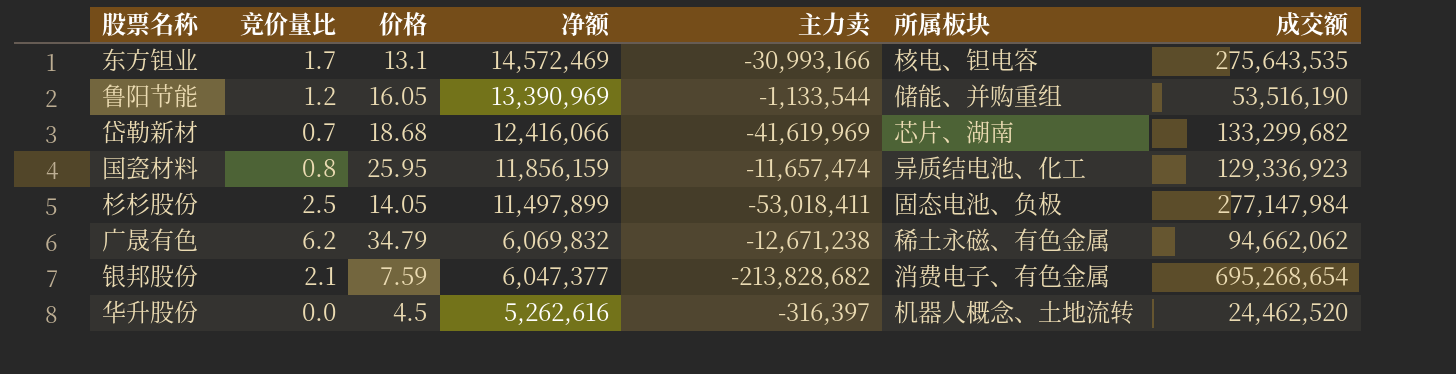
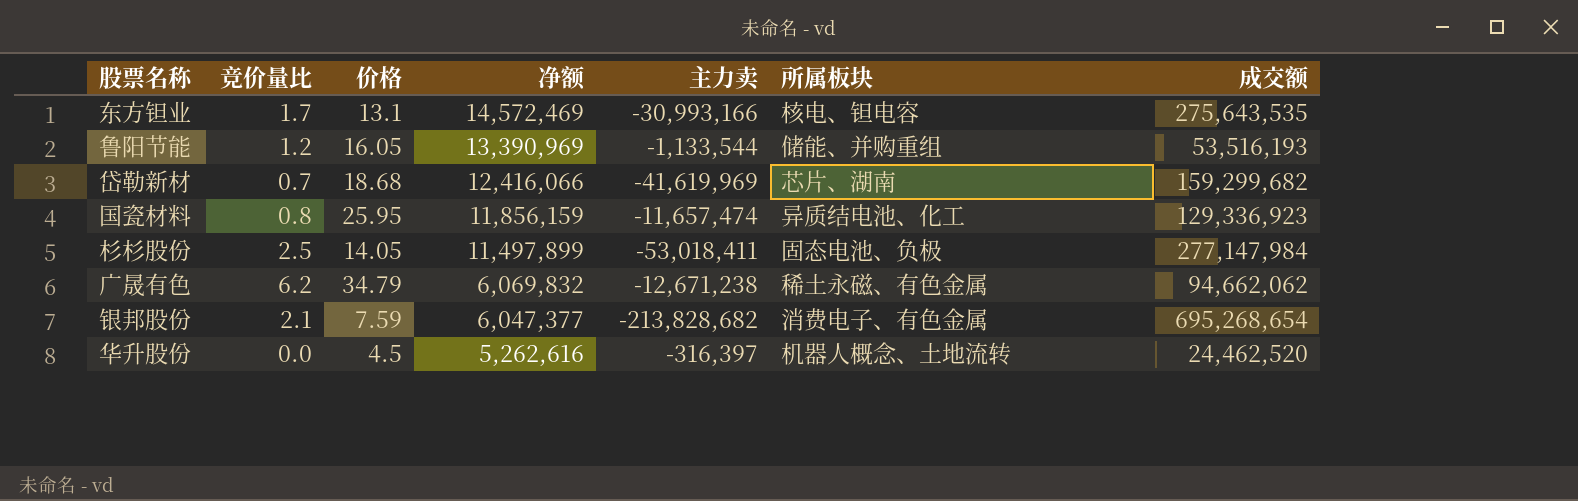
鲁阳节能 | 成交额: 53,516,190 -> 53,516,193
岱勒新材 | 成交额: 133,299,682 -> 159,299,682

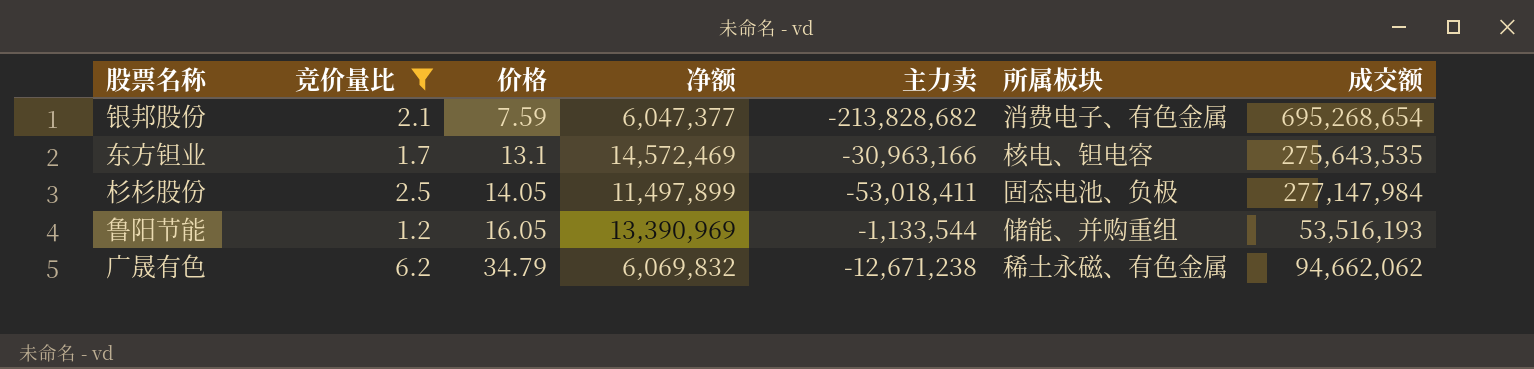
filter: none -> 竞价量比 >= 1.2
row order: 净额 descending -> 价格 ascending
东方钽业 | 主力卖: -30,993,166 -> -30,963,166

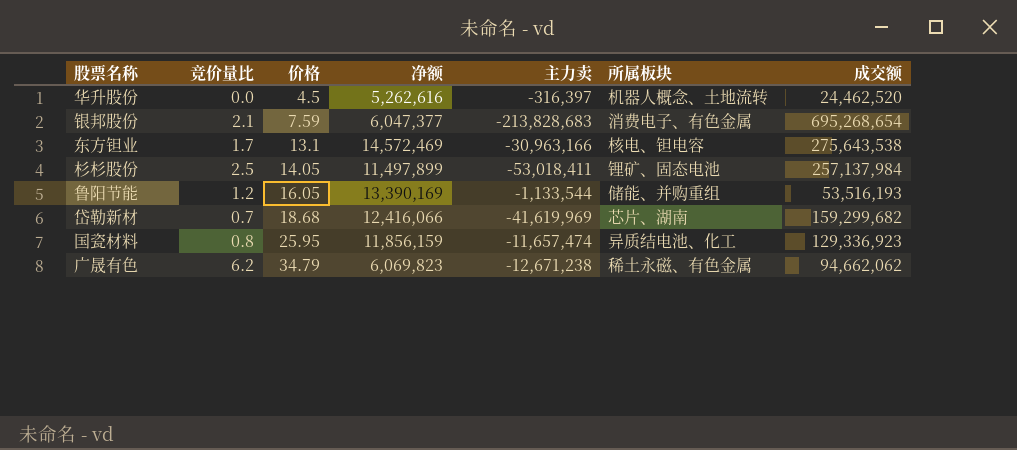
filter: 竞价量比 >= 1.2 -> none
银邦股份 | 主力卖: -213,828,682 -> -213,828,683
东方钽业 | 成交额: 275,643,535 -> 275,643,538
杉杉股份 | 所属板块: 固态电池、负极 -> 锂矿、固态电池
杉杉股份 | 成交额: 277,147,984 -> 257,137,984
鲁阳节能 | 净额: 13,390,969 -> 13,390,169
广晟有色 | 净额: 6,069,832 -> 6,069,823

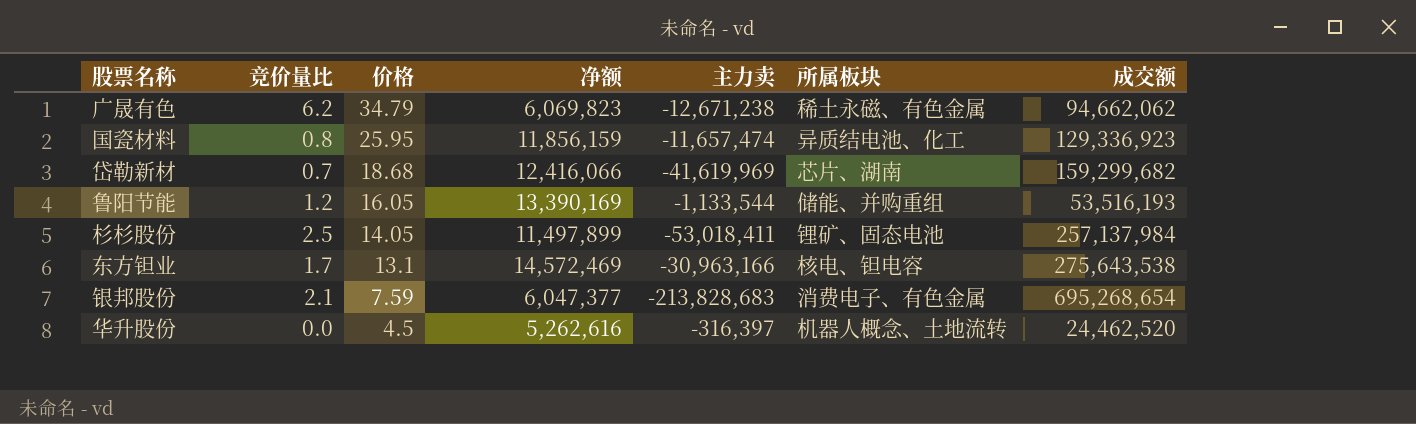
row order: 价格 ascending -> 价格 descending

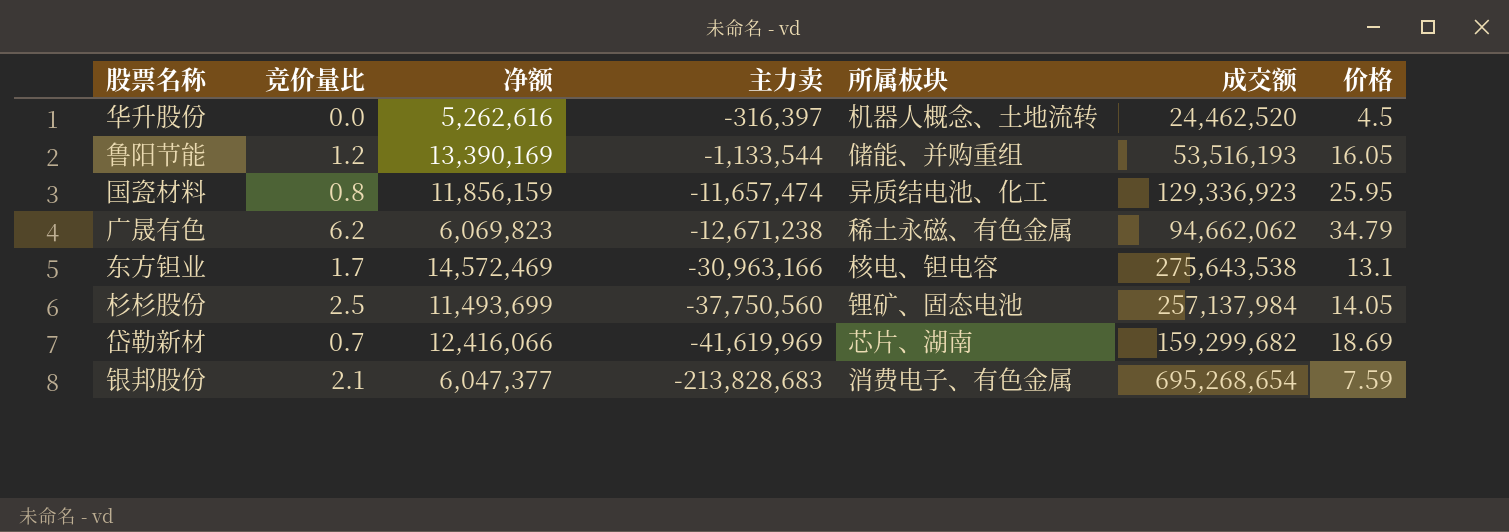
row order: 价格 descending -> 主力卖 descending
column 价格 | position: 3 -> 7
杉杉股份 | 净额: 11,497,899 -> 11,493,699
杉杉股份 | 主力卖: -53,018,411 -> -37,750,560
岱勒新材 | 价格: 18.68 -> 18.69

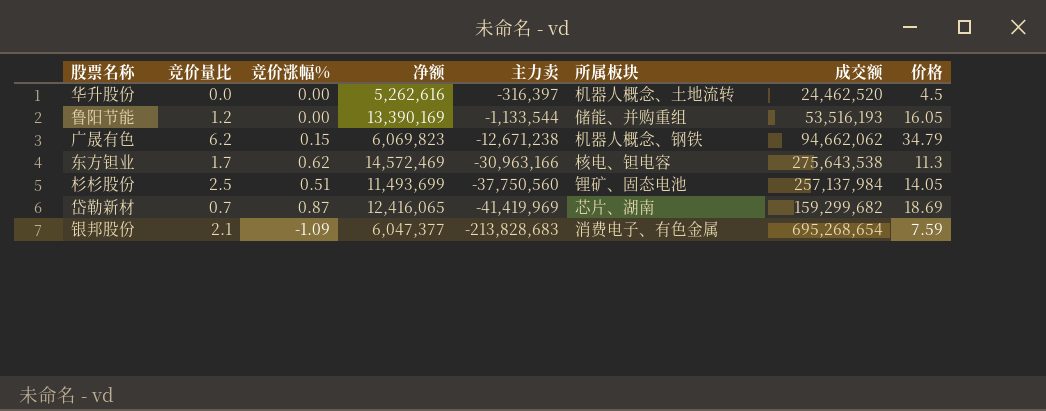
column 竞价涨幅% | position: none -> 3
row 国瓷材料: 0.8 | 11,856,159 | -11,657,474 | 异质结电池、化工 | 129,336,923 | 25.95 -> none
广晟有色 | 所属板块: 稀土永磁、有色金属 -> 机器人概念、钢铁
东方钽业 | 价格: 13.1 -> 11.3
岱勒新材 | 净额: 12,416,066 -> 12,416,065
岱勒新材 | 主力卖: -41,619,969 -> -41,419,969

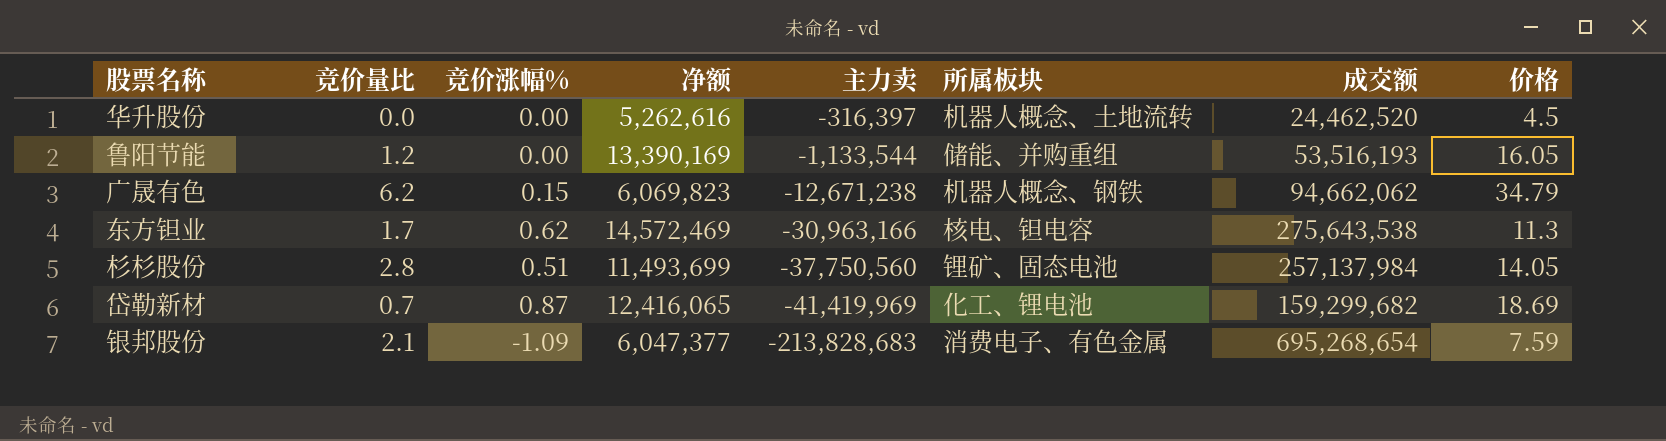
杉杉股份 | 竞价量比: 2.5 -> 2.8
岱勒新材 | 所属板块: 芯片、湖南 -> 化工、锂电池

